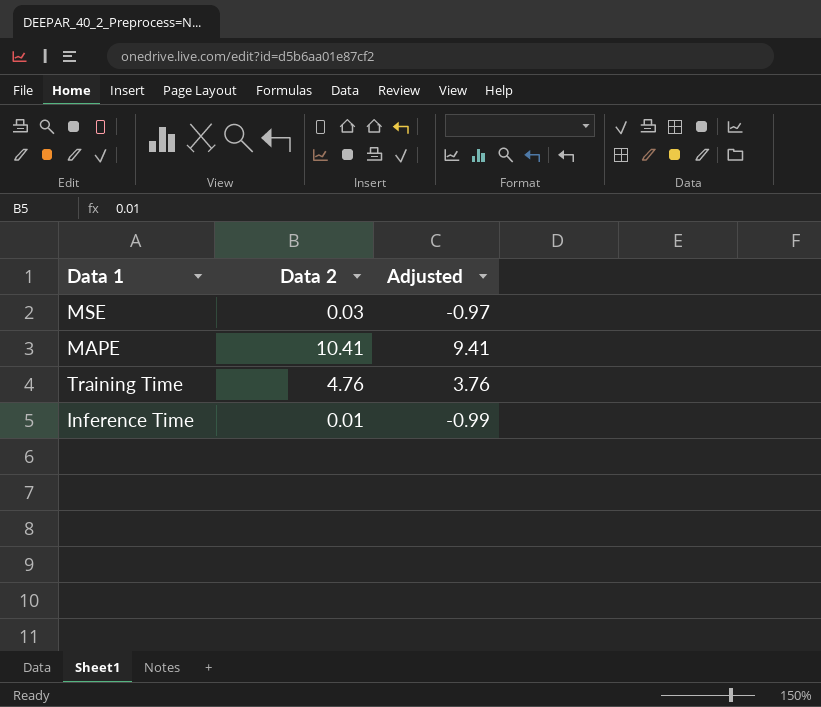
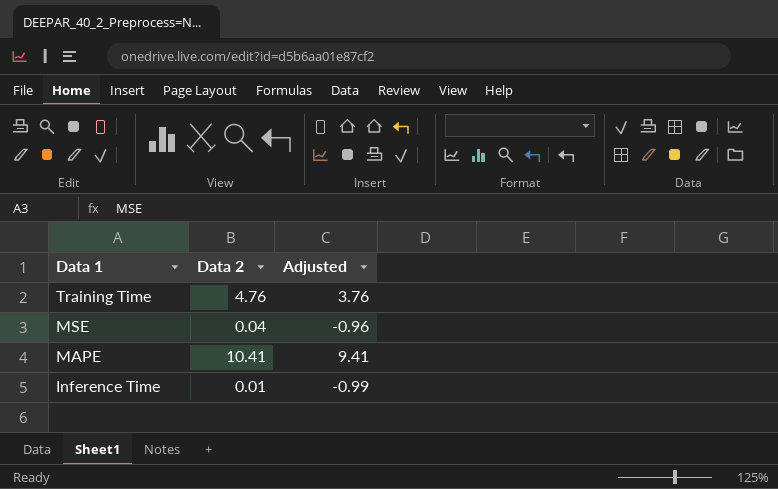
row order: none -> Data 1 descending
MSE | Data 2: 0.03 -> 0.04
MSE | Adjusted: -0.97 -> -0.96

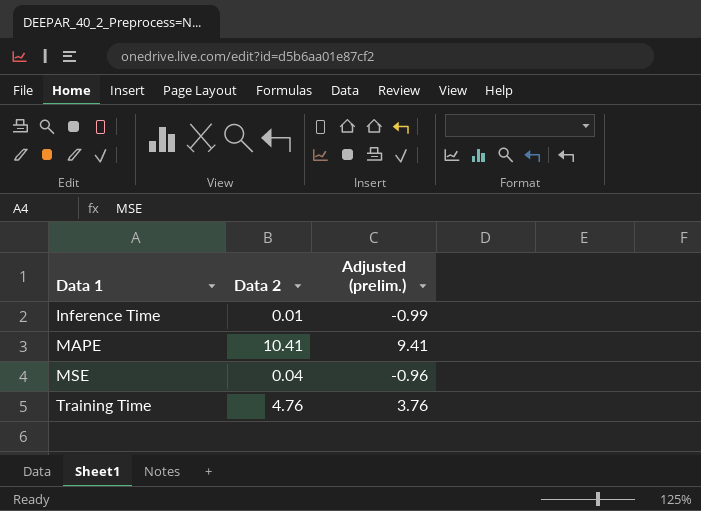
row order: Data 1 descending -> Data 1 ascending
column name: Adjusted -> Adjusted (prelim.)

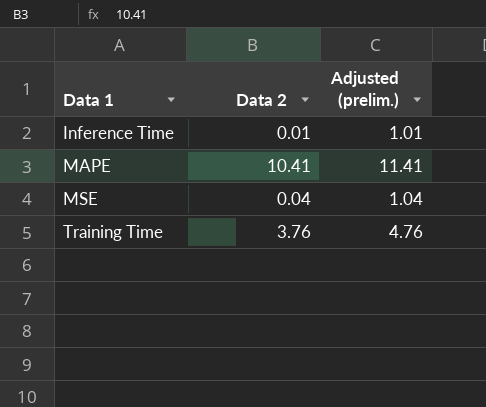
column Adjusted (prelim.) | formula: [Data 2] - 1 -> [Data 2] + 1
Training Time | Data 2: 4.76 -> 3.76

